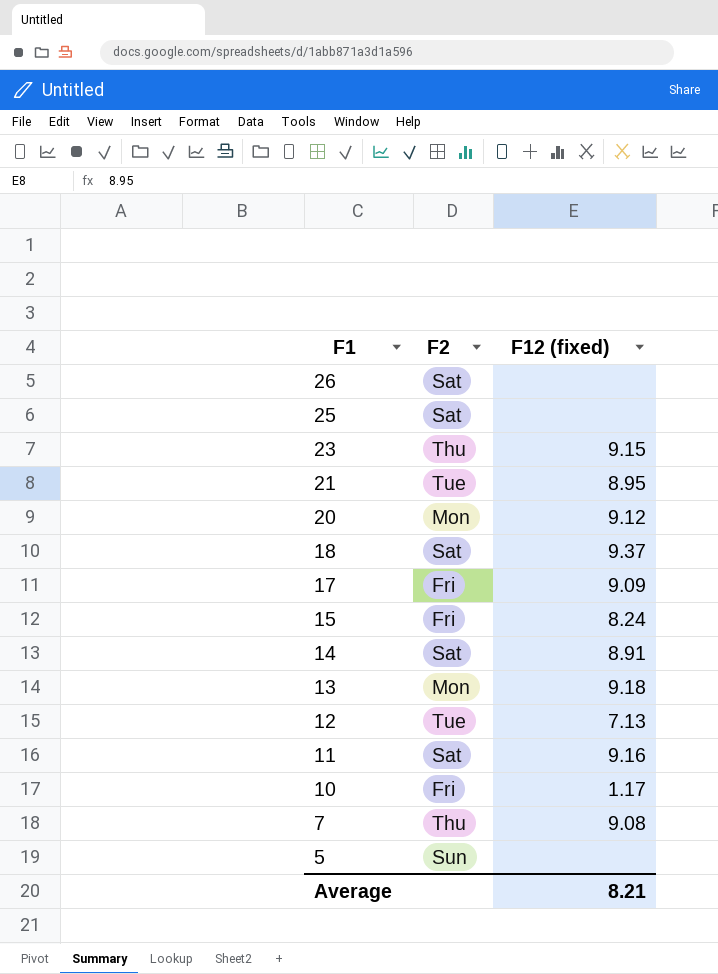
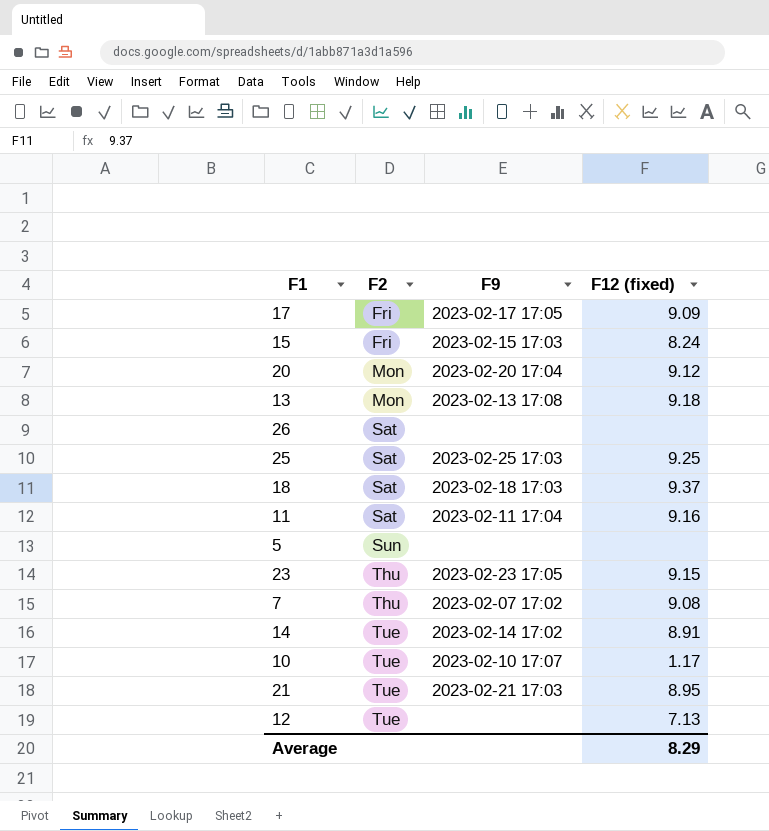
row order: F1 descending -> F2 ascending
column F9 | position: none -> 3
25 | F12 (fixed): none -> 9.25
14 | F2: Sat -> Tue
10 | F2: Fri -> Tue
Average | F12 (fixed): 8.21 -> 8.29

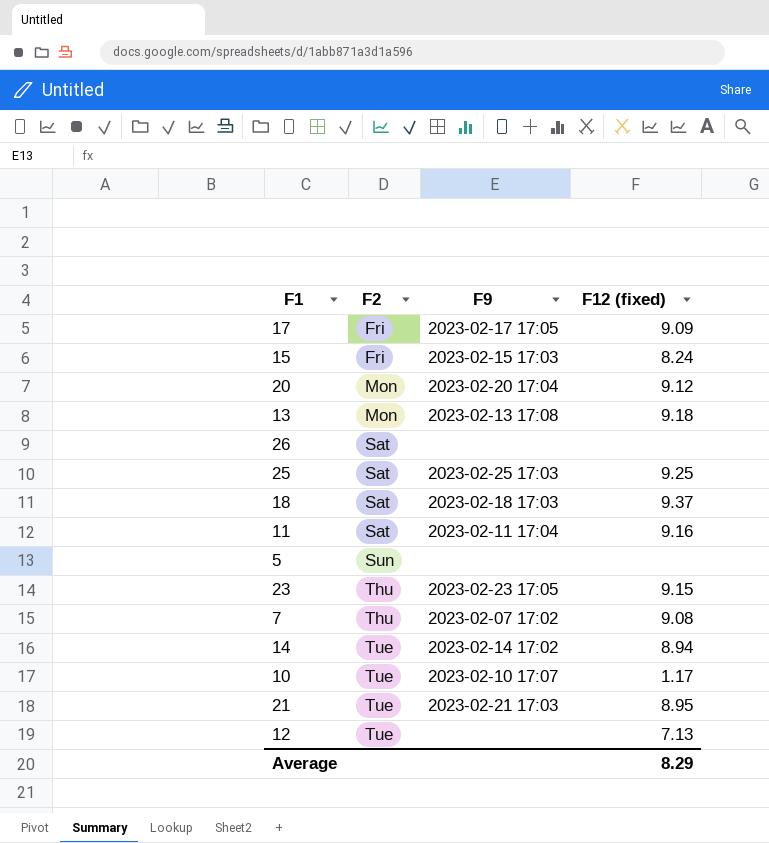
14 | F12 (fixed): 8.91 -> 8.94

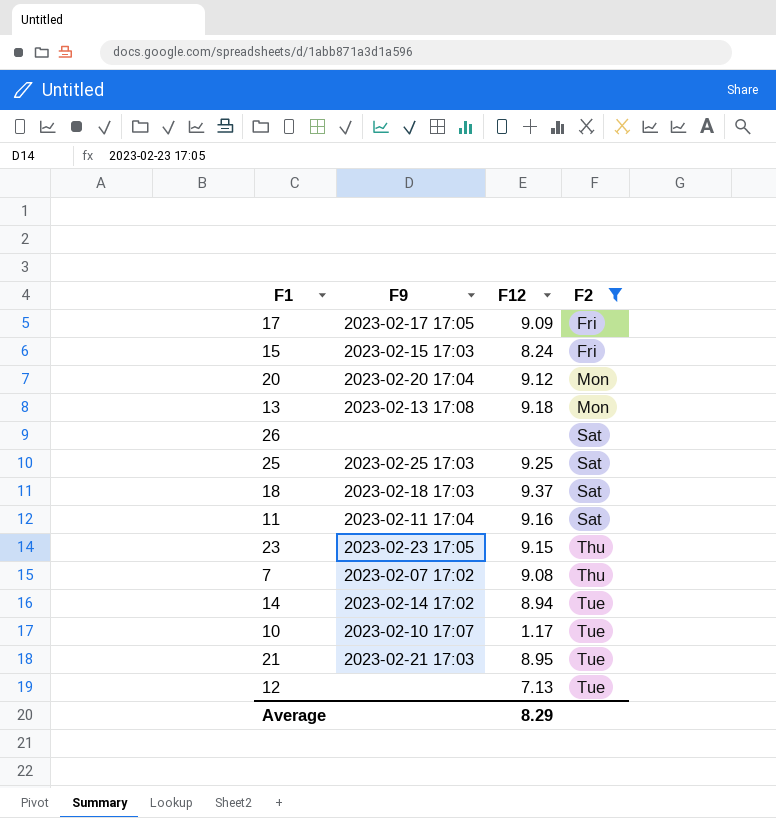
filter: none -> F2 != Sun
column name: F12 (fixed) -> F12
column F2 | position: 2 -> 4

